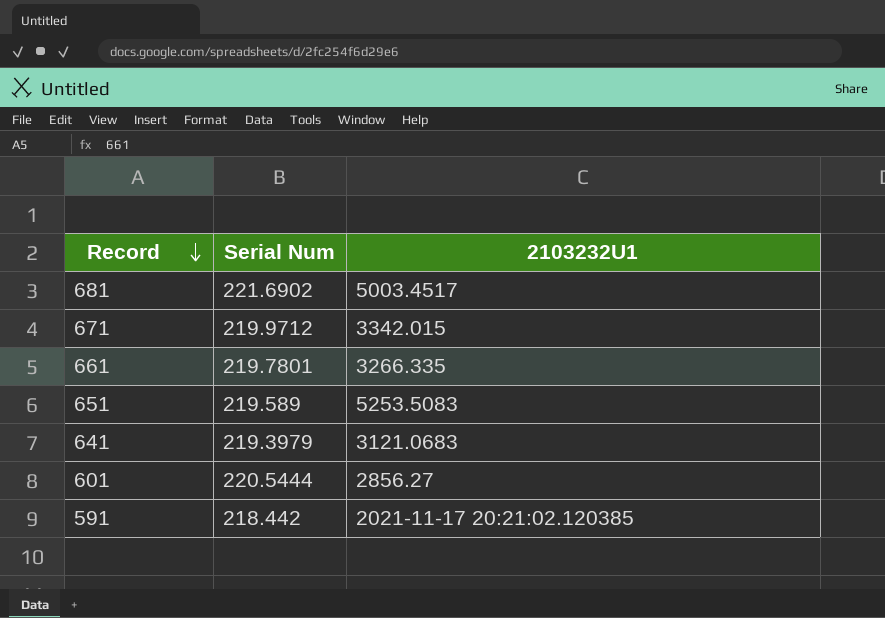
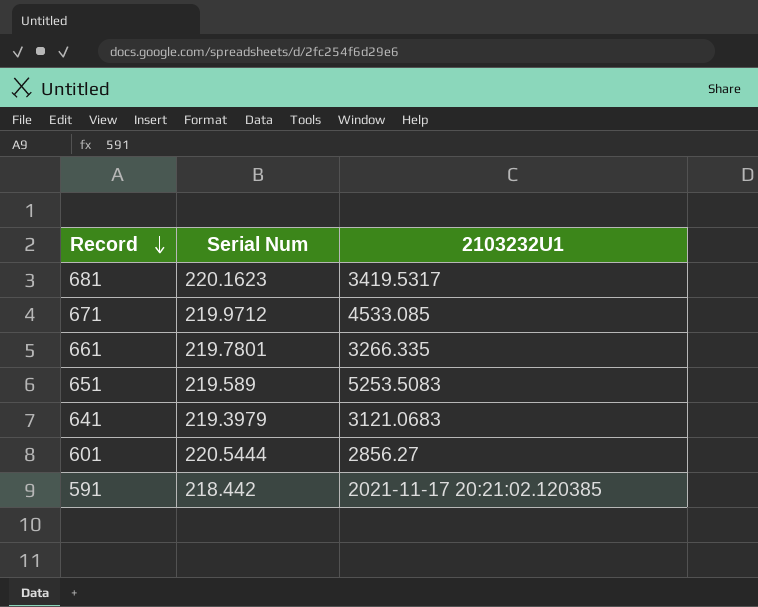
681 | Serial Num: 221.6902 -> 220.1623
681 | 2103232U1: 5003.4517 -> 3419.5317
671 | 2103232U1: 3342.015 -> 4533.085

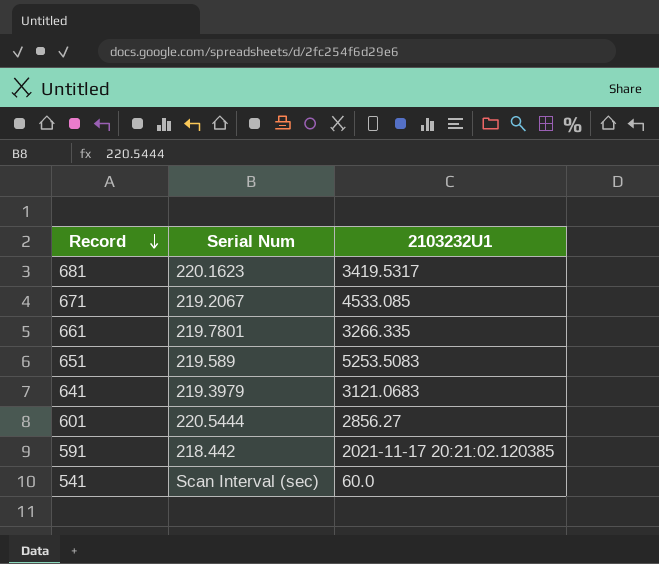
671 | Serial Num: 219.9712 -> 219.2067
row 541: none -> Scan Interval (sec) | 60.0

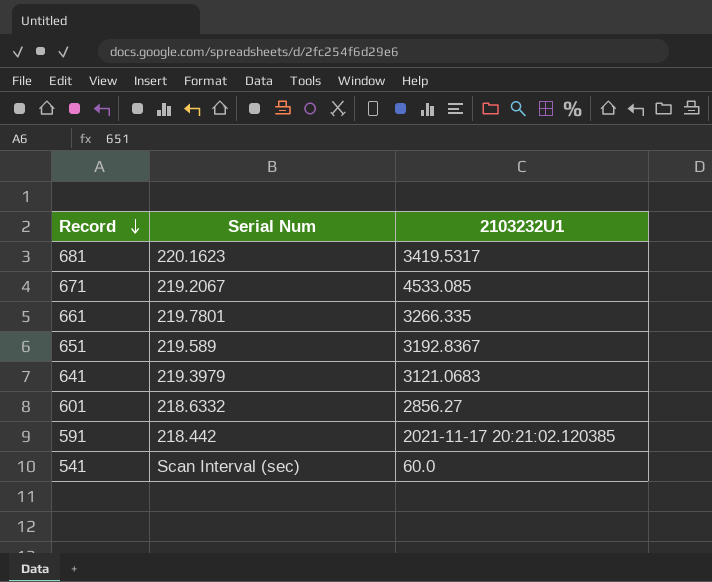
651 | 2103232U1: 5253.5083 -> 3192.8367
601 | Serial Num: 220.5444 -> 218.6332

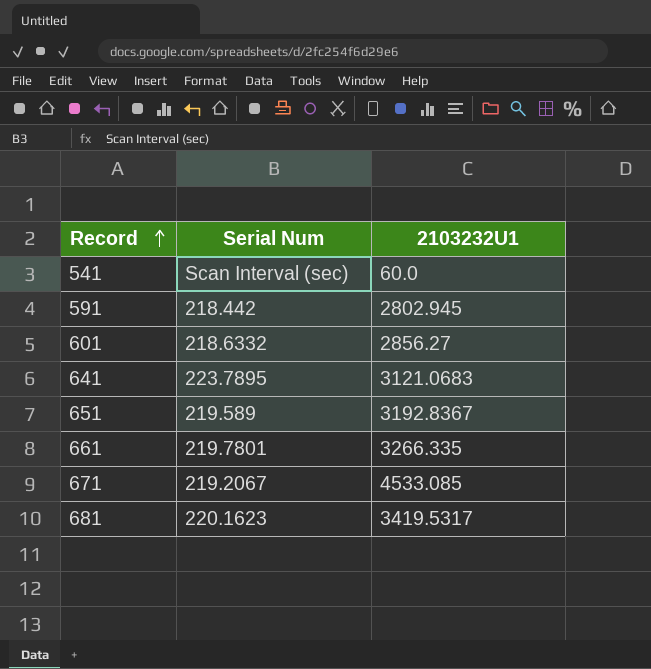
row order: Record descending -> Record ascending
591 | 2103232U1: 2021-11-17 20:21:02.120385 -> 2802.945
641 | Serial Num: 219.3979 -> 223.7895

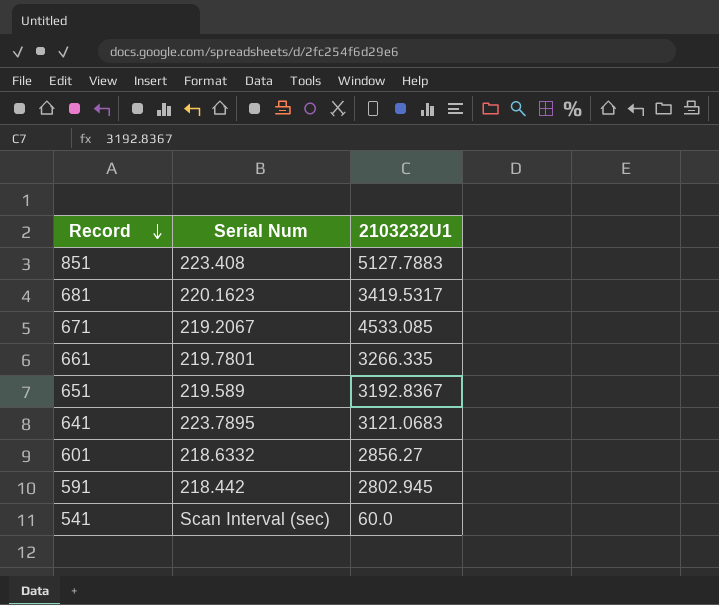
row order: Record ascending -> Record descending
row 851: none -> 223.408 | 5127.7883

